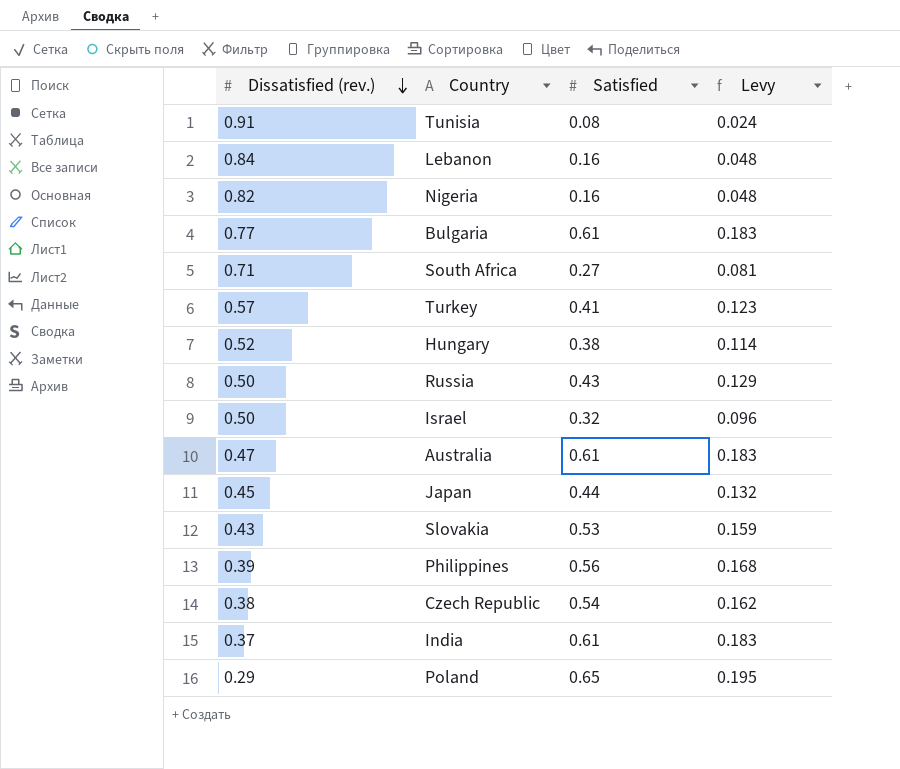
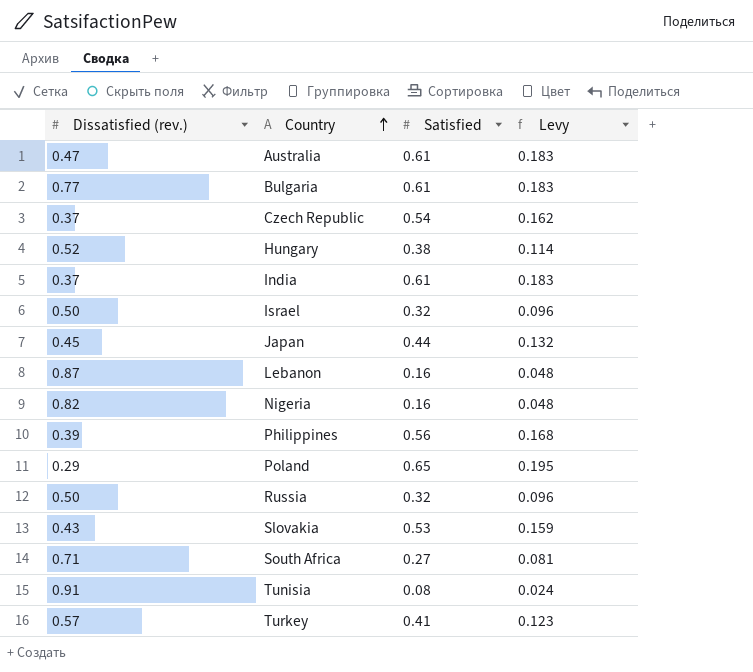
row order: Dissatisfied (rev.) descending -> Country ascending
Czech Republic | Dissatisfied (rev.): 0.38 -> 0.37
Lebanon | Dissatisfied (rev.): 0.84 -> 0.87
Russia | Satisfied: 0.43 -> 0.32
Russia | Levy: 0.129 -> 0.096

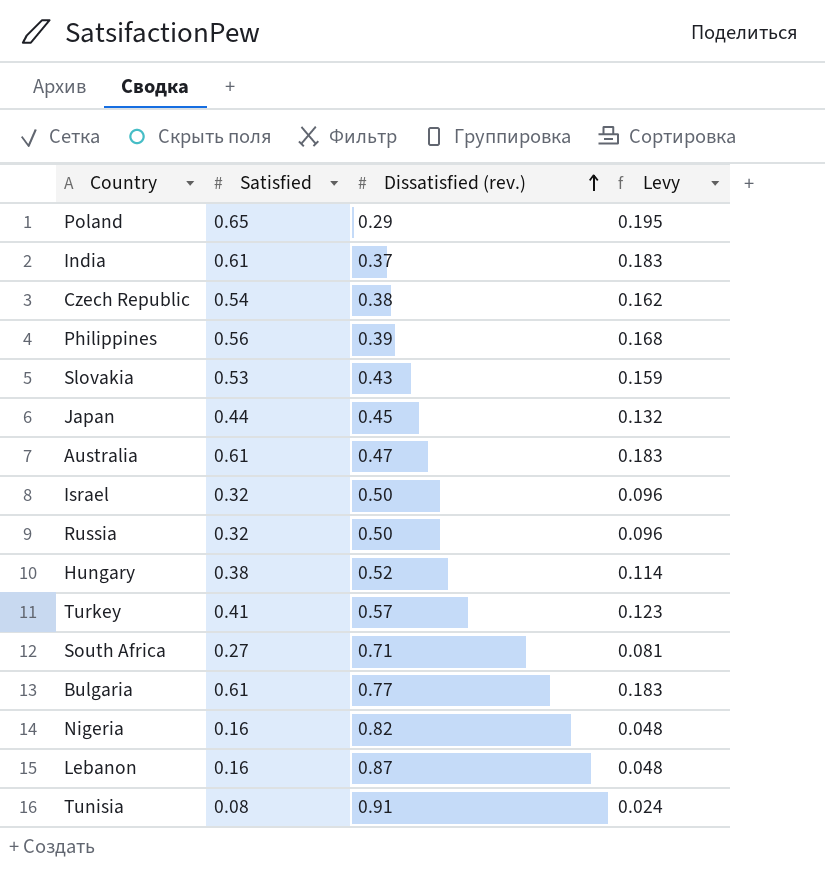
row order: Country ascending -> Dissatisfied (rev.) ascending
column Dissatisfied (rev.) | position: 1 -> 3
Czech Republic | Dissatisfied (rev.): 0.37 -> 0.38

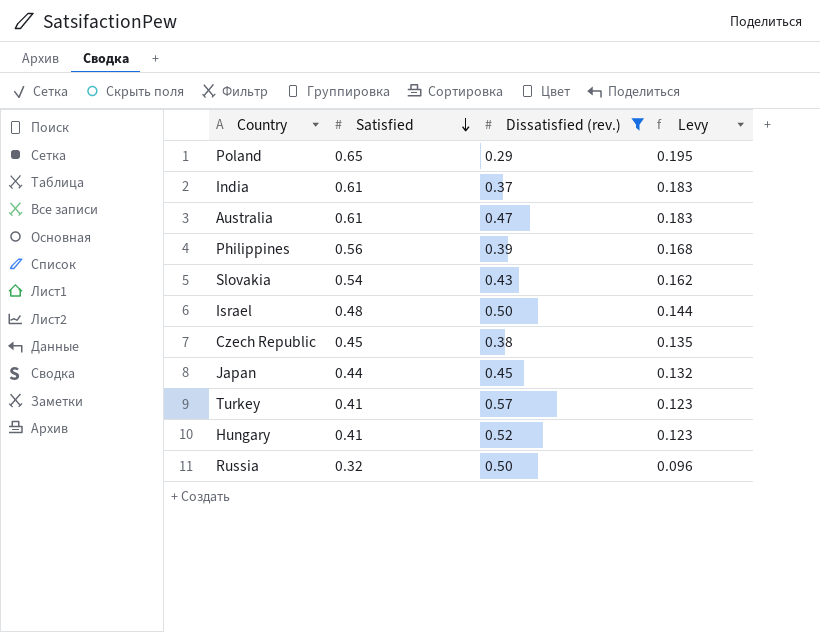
filter: none -> Dissatisfied (rev.) <= 0.57
row order: Dissatisfied (rev.) ascending -> Satisfied descending
Slovakia | Satisfied: 0.53 -> 0.54
Slovakia | Levy: 0.159 -> 0.162
Israel | Satisfied: 0.32 -> 0.48
Israel | Levy: 0.096 -> 0.144
Czech Republic | Satisfied: 0.54 -> 0.45
Czech Republic | Levy: 0.162 -> 0.135
Hungary | Satisfied: 0.38 -> 0.41
Hungary | Levy: 0.114 -> 0.123

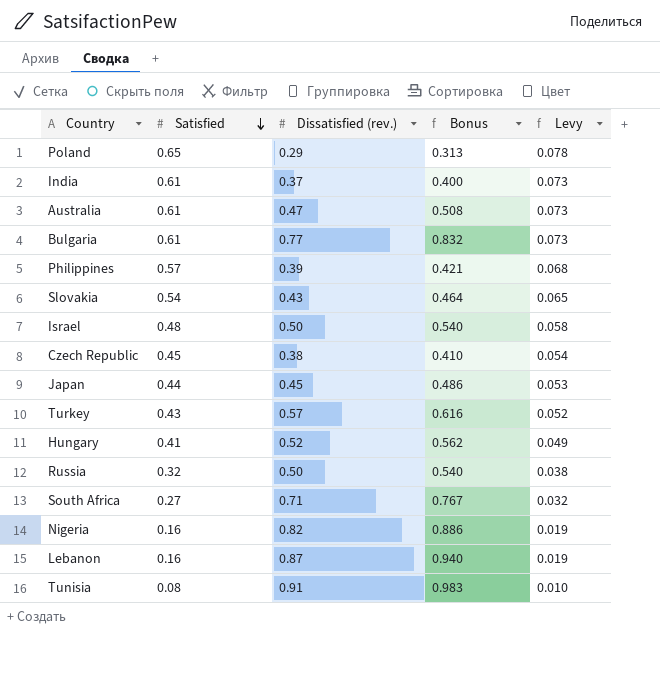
filter: Dissatisfied (rev.) <= 0.57 -> none
column Bonus | formula: none -> [Dissatisfied (rev.)] * 1.08
column Levy | formula: [Satisfied] * 0.3 -> [Satisfied] * 0.12
Philippines | Satisfied: 0.56 -> 0.57
Turkey | Satisfied: 0.41 -> 0.43

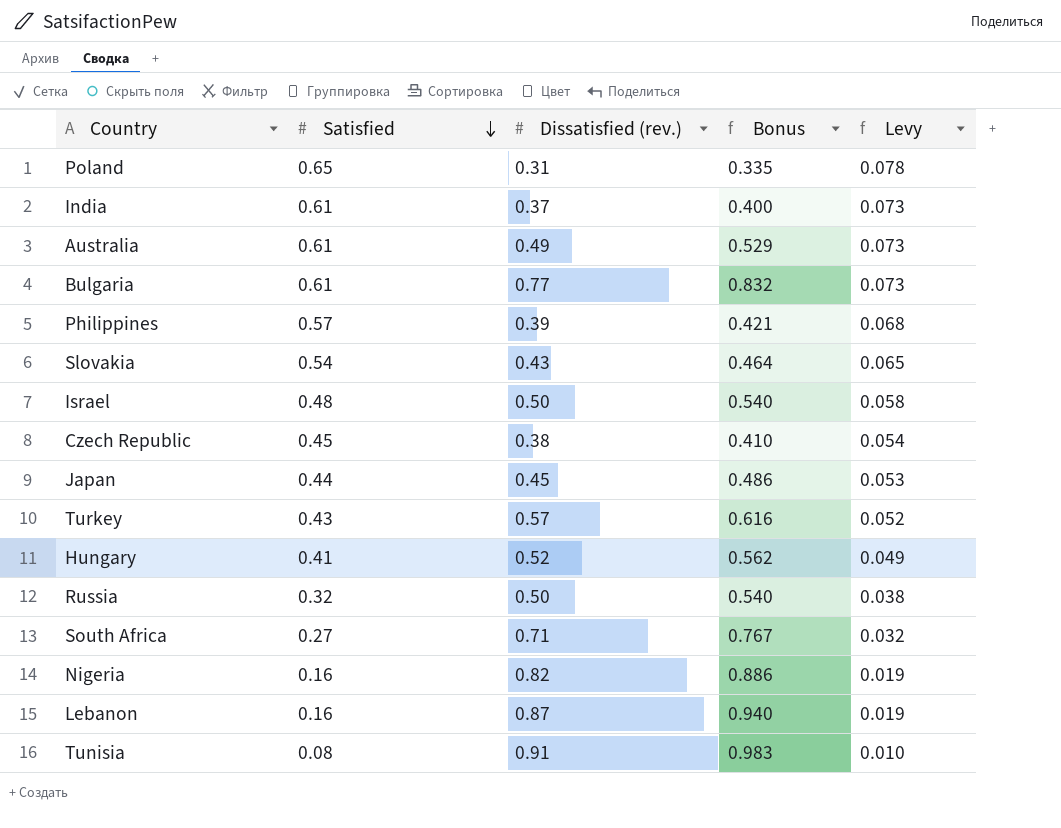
Poland | Dissatisfied (rev.): 0.29 -> 0.31
Poland | Bonus: 0.313 -> 0.335
Australia | Dissatisfied (rev.): 0.47 -> 0.49
Australia | Bonus: 0.508 -> 0.529

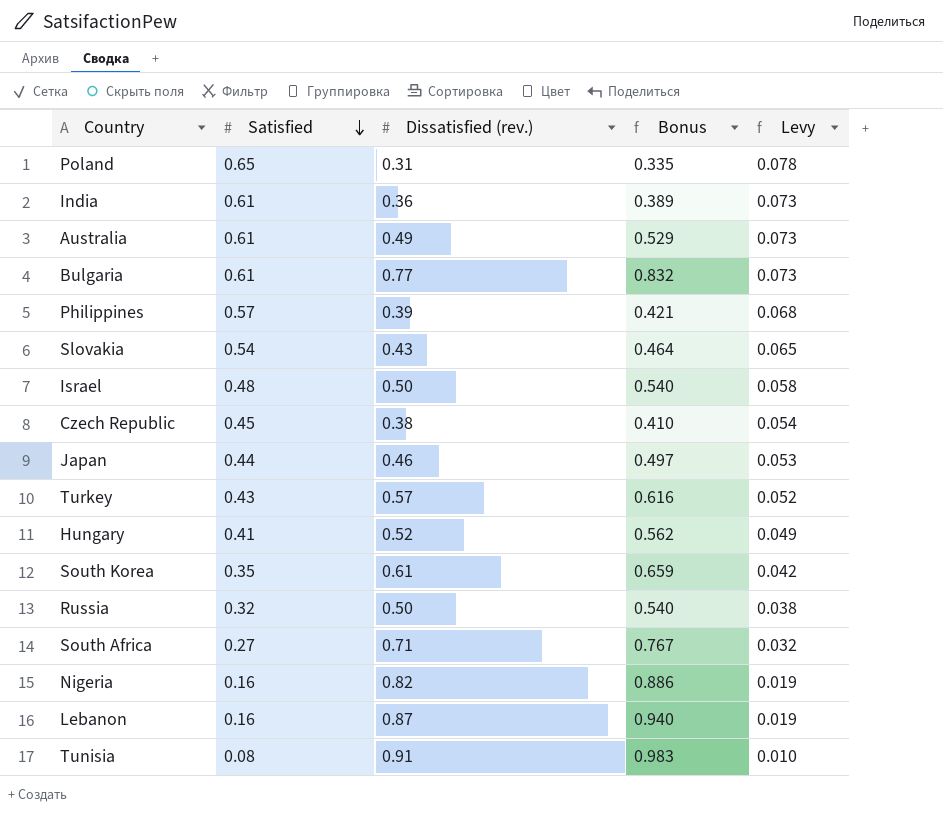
India | Dissatisfied (rev.): 0.37 -> 0.36
India | Bonus: 0.400 -> 0.389
Japan | Dissatisfied (rev.): 0.45 -> 0.46
Japan | Bonus: 0.486 -> 0.497
row South Korea: none -> 0.35 | 0.61 | 0.659 | 0.042

